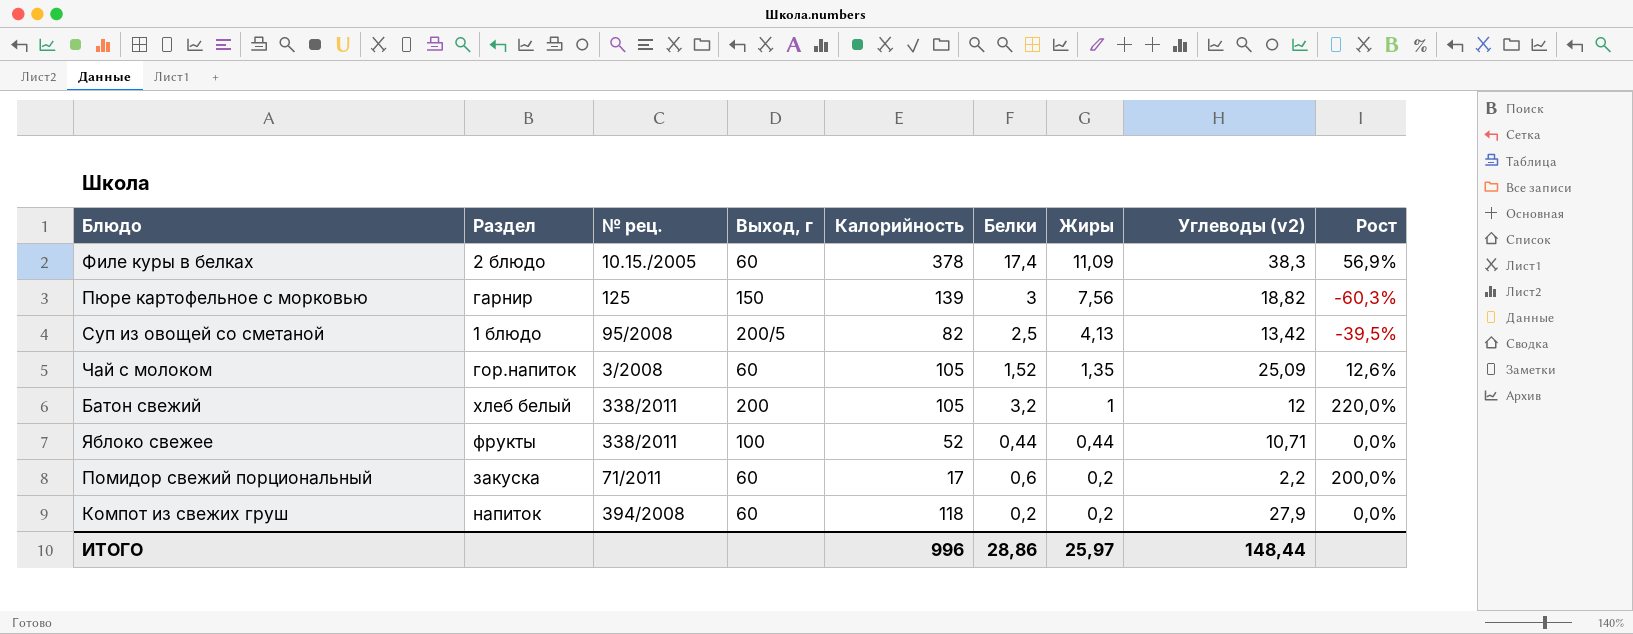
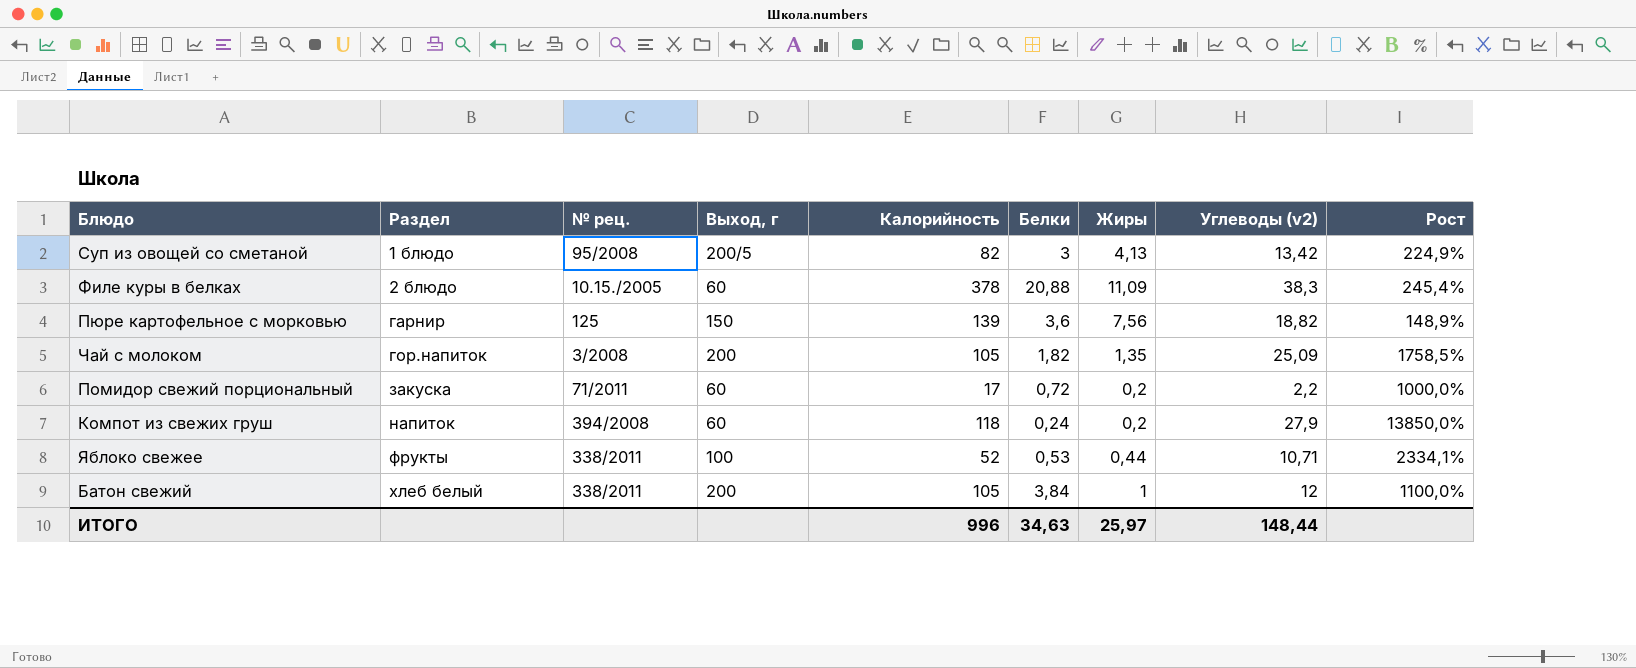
row order: Жиры descending -> Раздел ascending
column Рост | formula: ([Белки] - [Жиры]) / [Жиры] -> ([Углеводы (v2)] - [Жиры]) / [Жиры]
Суп из овощей со сметаной | Белки: 2,5 -> 3
Филе куры в белках | Белки: 17,4 -> 20,88
Пюре картофельное с морковью | Белки: 3 -> 3,6
Чай с молоком | Выход, г: 60 -> 200
Чай с молоком | Белки: 1,52 -> 1,82
Помидор свежий порциональный | Белки: 0,6 -> 0,72
Компот из свежих груш | Белки: 0,2 -> 0,24
Яблоко свежее | Белки: 0,44 -> 0,53
Батон свежий | Белки: 3,2 -> 3,84
ИТОГО | Белки: 28,86 -> 34,63

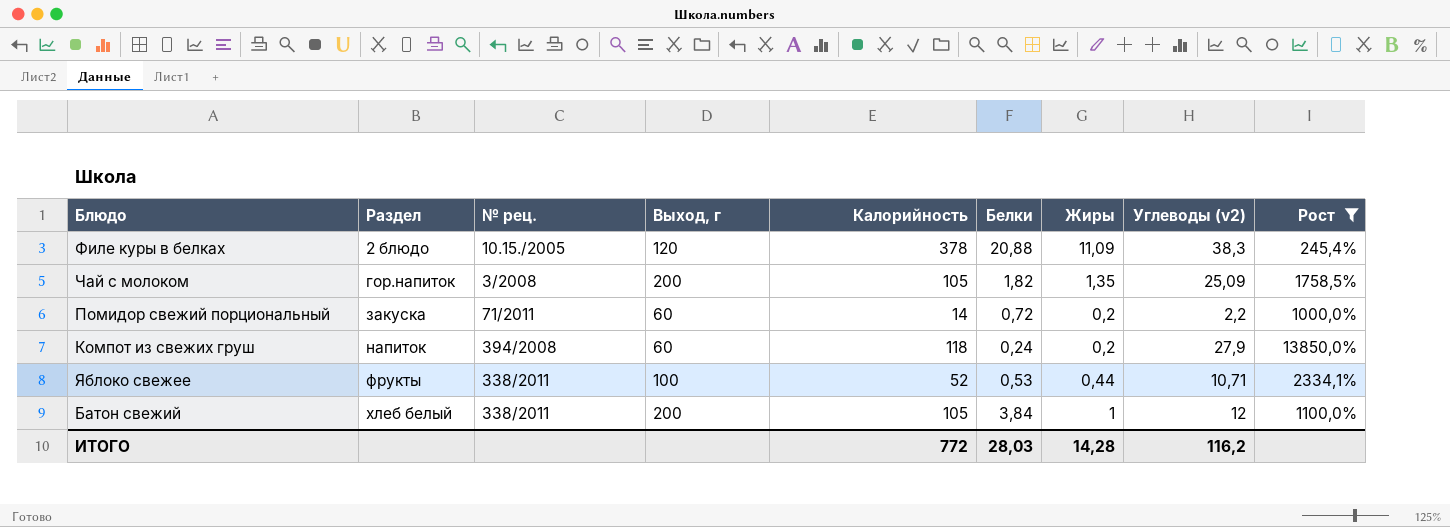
filter: none -> Рост >= 245,4%
Филе куры в белках | Выход, г: 60 -> 120
Помидор свежий порциональный | Калорийность: 17 -> 14
ИТОГО | Калорийность: 996 -> 772
ИТОГО | Белки: 34,63 -> 28,03
ИТОГО | Жиры: 25,97 -> 14,28
ИТОГО | Углеводы (v2): 148,44 -> 116,2

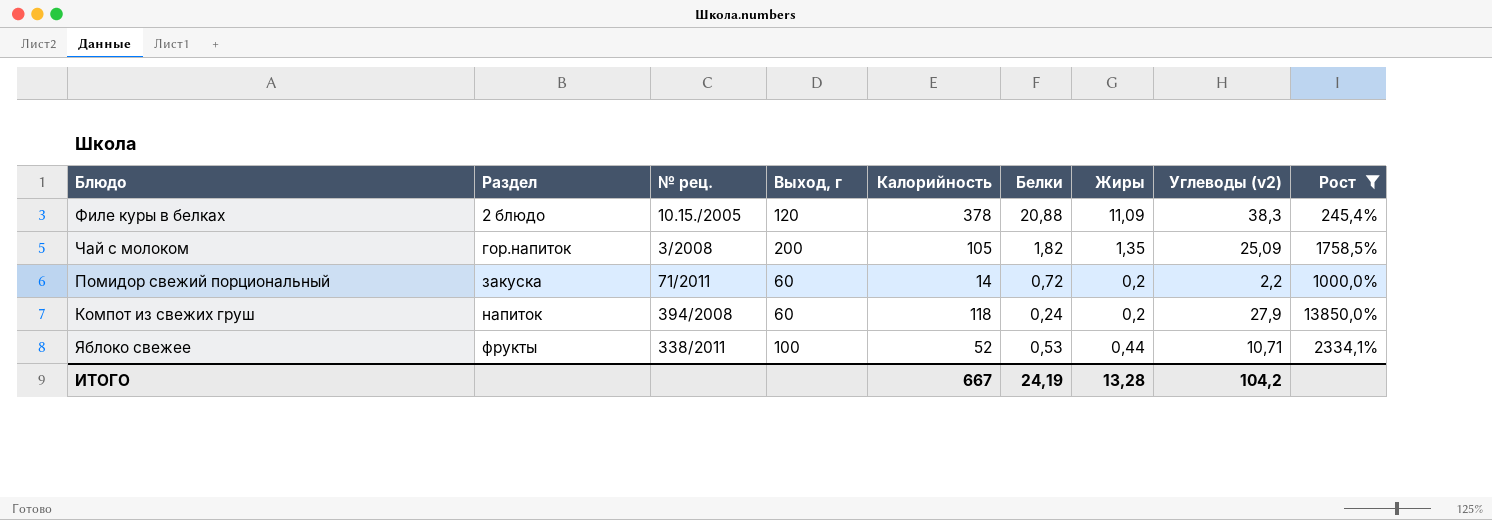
row Батон свежий: хлеб белый | 338/2011 | 200 | 105 | 3,84 | 1 | 12 | 1100,0% -> none
ИТОГО | Калорийность: 772 -> 667
ИТОГО | Белки: 28,03 -> 24,19
ИТОГО | Жиры: 14,28 -> 13,28
ИТОГО | Углеводы (v2): 116,2 -> 104,2

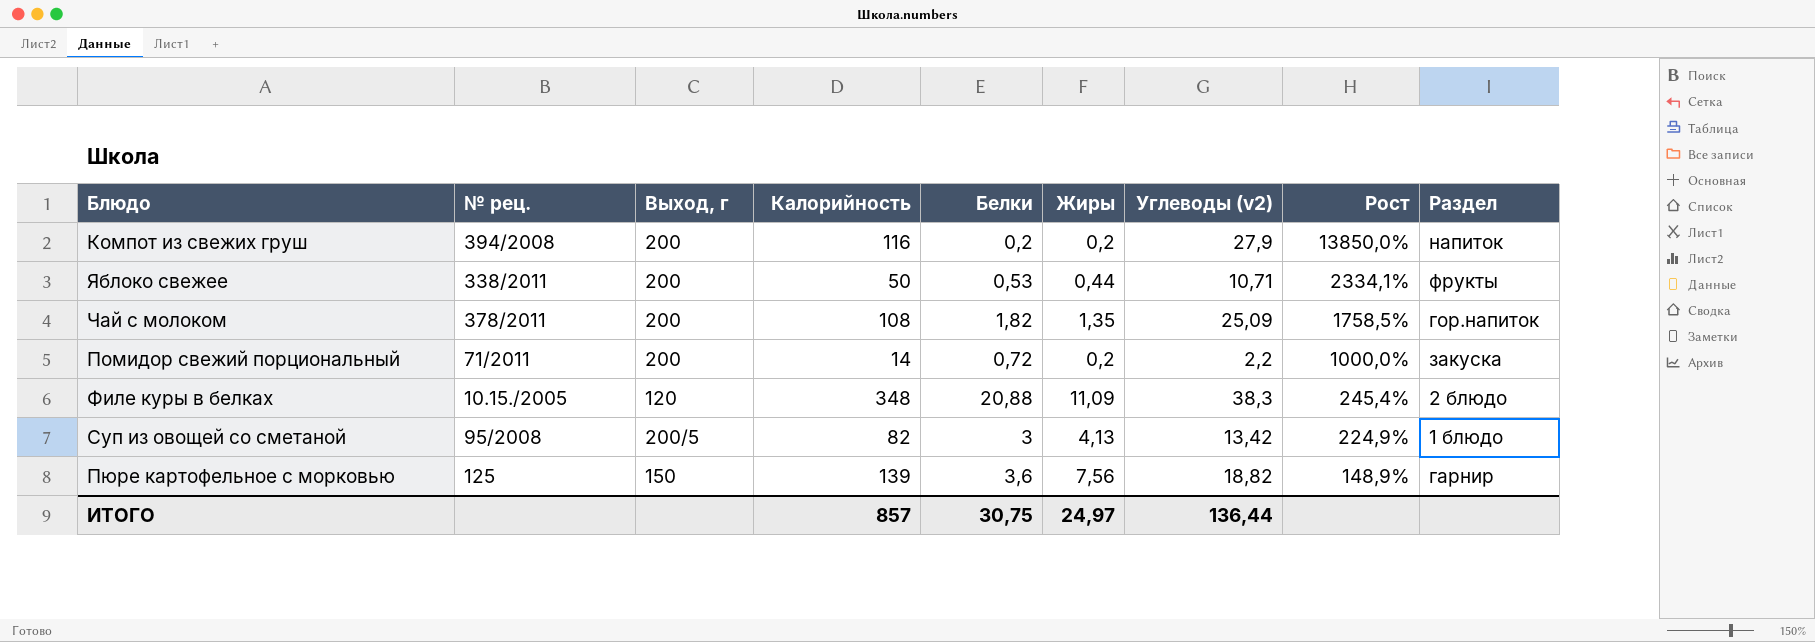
filter: Рост >= 245,4% -> none
row order: Раздел ascending -> Рост descending
column Раздел | position: 2 -> 9
Компот из свежих груш | Выход, г: 60 -> 200
Компот из свежих груш | Калорийность: 118 -> 116
Компот из свежих груш | Белки: 0,24 -> 0,2
Яблоко свежее | Выход, г: 100 -> 200
Яблоко свежее | Калорийность: 52 -> 50
Чай с молоком | № рец.: 3/2008 -> 378/2011
Чай с молоком | Калорийность: 105 -> 108
Помидор свежий порциональный | Выход, г: 60 -> 200
Филе куры в белках | Калорийность: 378 -> 348
ИТОГО | Калорийность: 667 -> 857
ИТОГО | Белки: 24,19 -> 30,75
ИТОГО | Жиры: 13,28 -> 24,97
ИТОГО | Углеводы (v2): 104,2 -> 136,44

